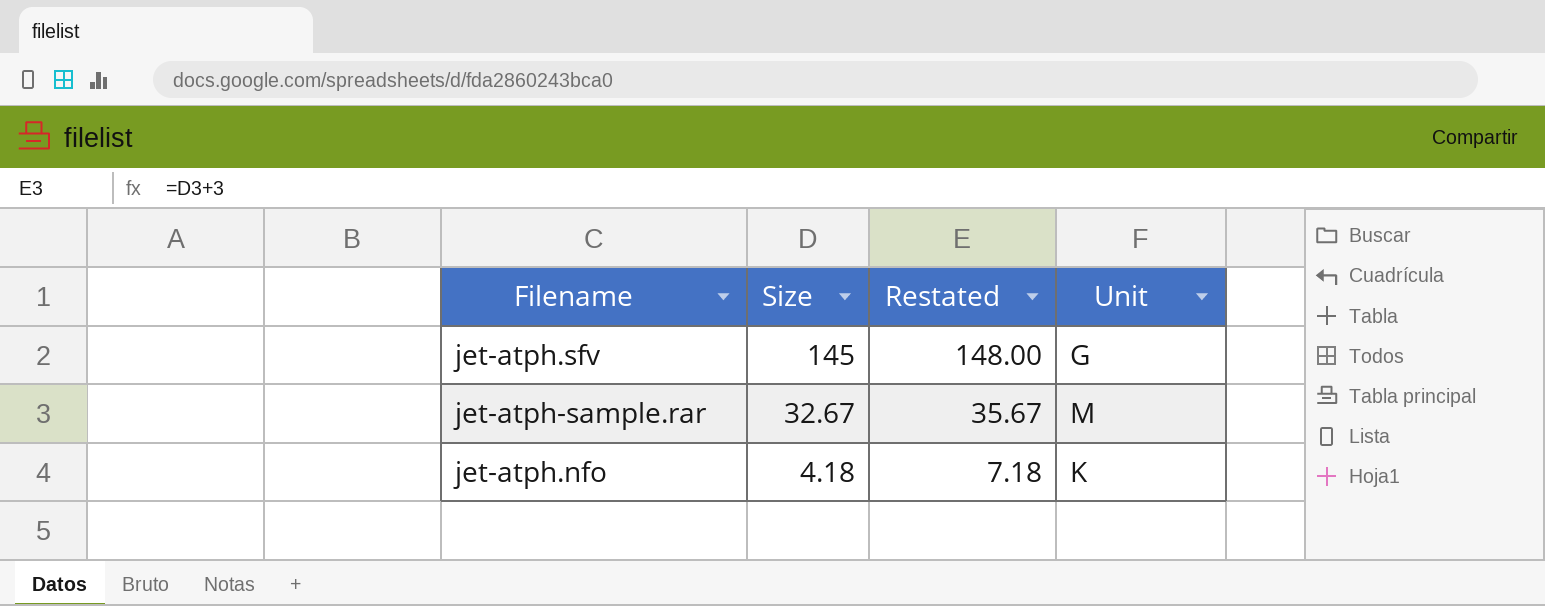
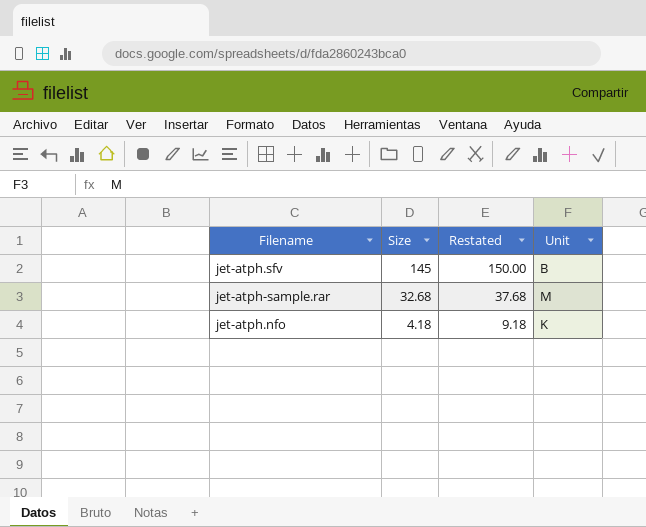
column Restated | formula: [Size] + 3 -> [Size] + 5
jet-atph.sfv | Unit: G -> B
jet-atph-sample.rar | Size: 32.67 -> 32.68

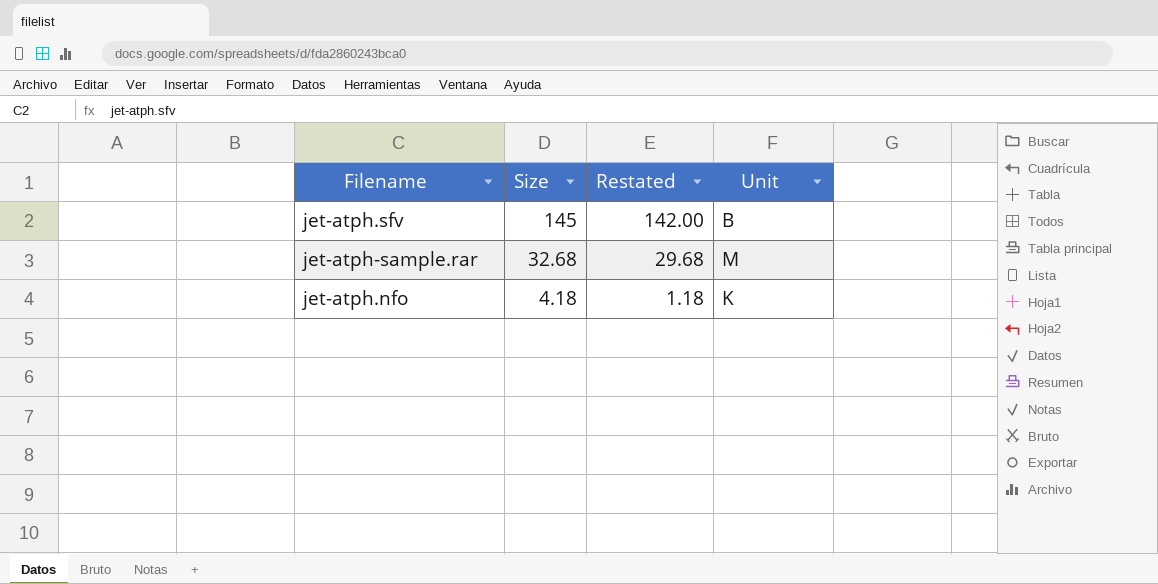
column Restated | formula: [Size] + 5 -> [Size] - 3

